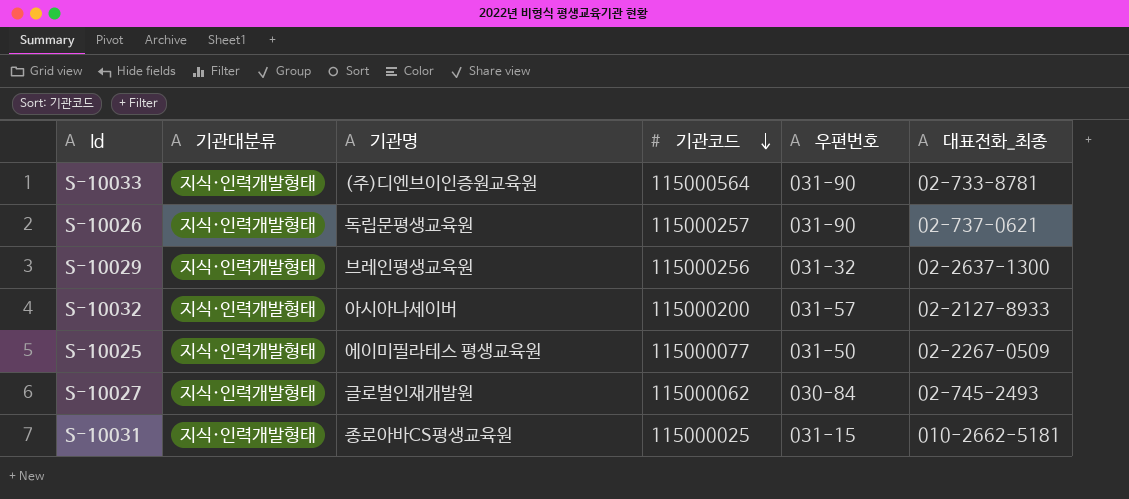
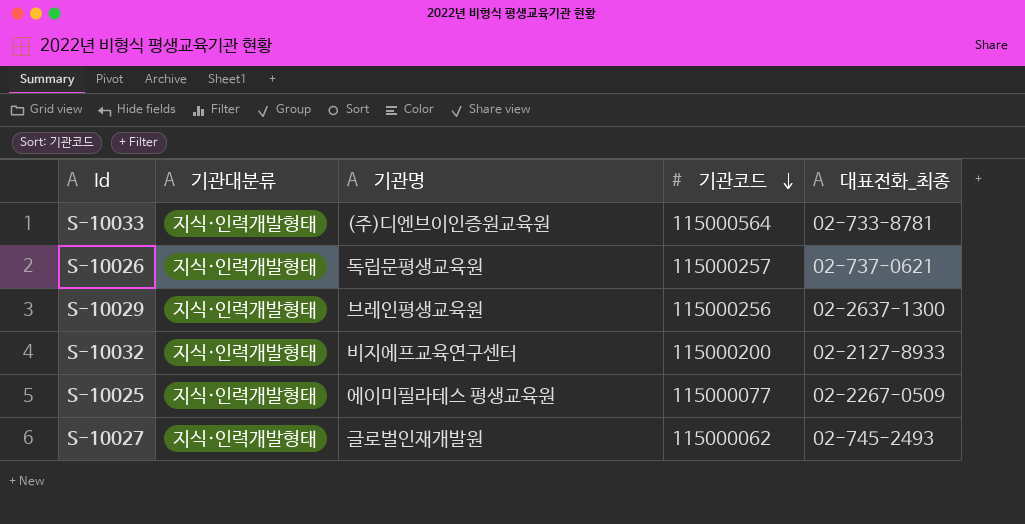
column 우편번호 | position: 5 -> none
row S-10031: 지식·인력개발형태 | 종로아바CS평생교육원 | 115000025 | 031-15 | 010-2662-5181 -> none
S-10032 | 기관명: 아시아나세이버 -> 비지에프교육연구센터

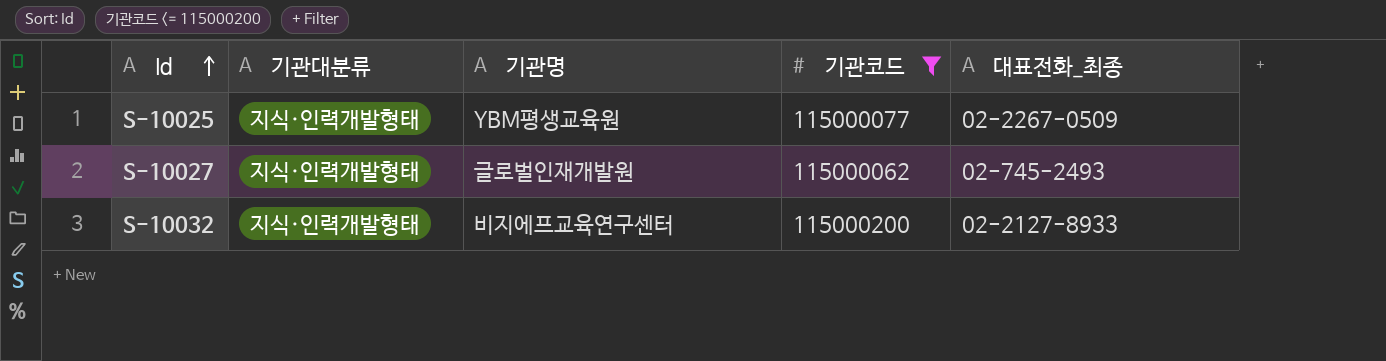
filter: none -> 기관코드 <= 115000200
row order: 기관코드 descending -> Id ascending
S-10025 | 기관명: 에이미필라테스 평생교육원 -> YBM평생교육원

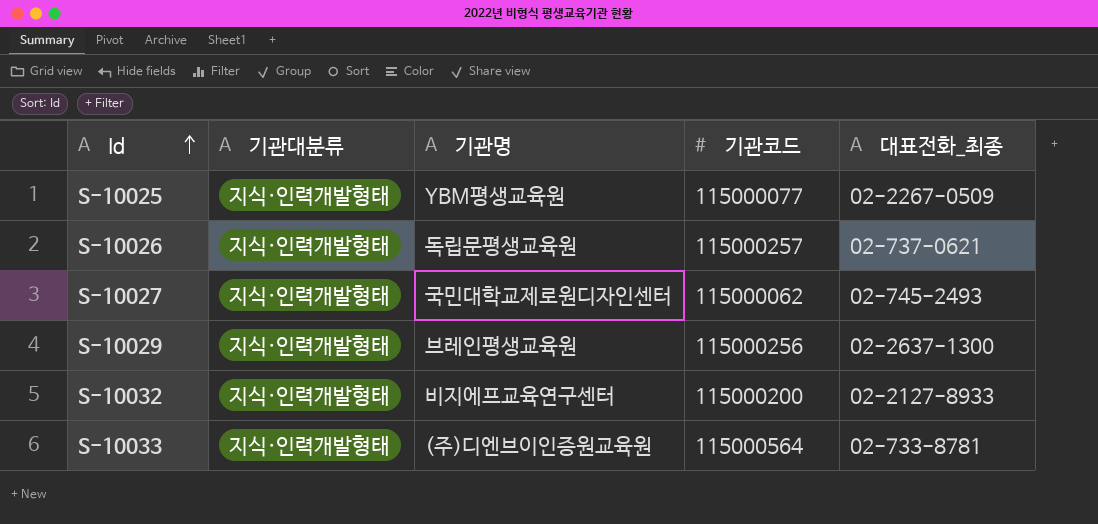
filter: 기관코드 <= 115000200 -> none
S-10027 | 기관명: 글로벌인재개발원 -> 국민대학교제로원디자인센터

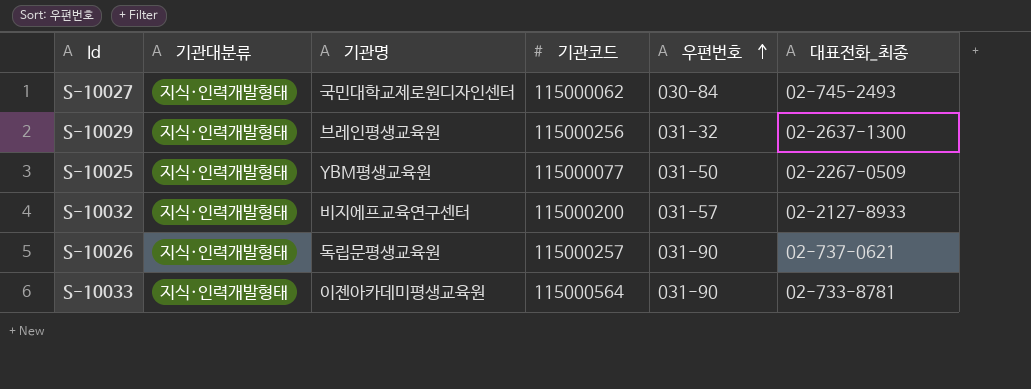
row order: Id ascending -> 우편번호 ascending
column 우편번호 | position: none -> 5
S-10033 | 기관명: (주)디엔브이인증원교육원 -> 이젠아카데미평생교육원

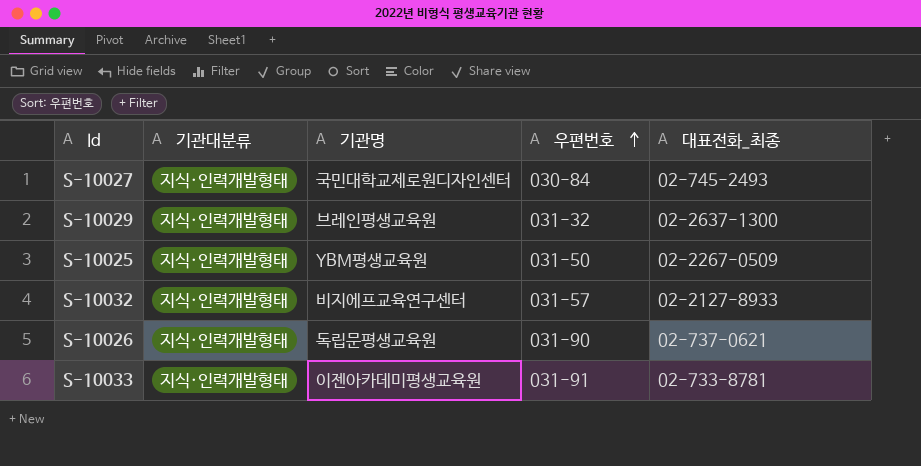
column 기관코드 | position: 4 -> none
S-10033 | 우편번호: 031-90 -> 031-91

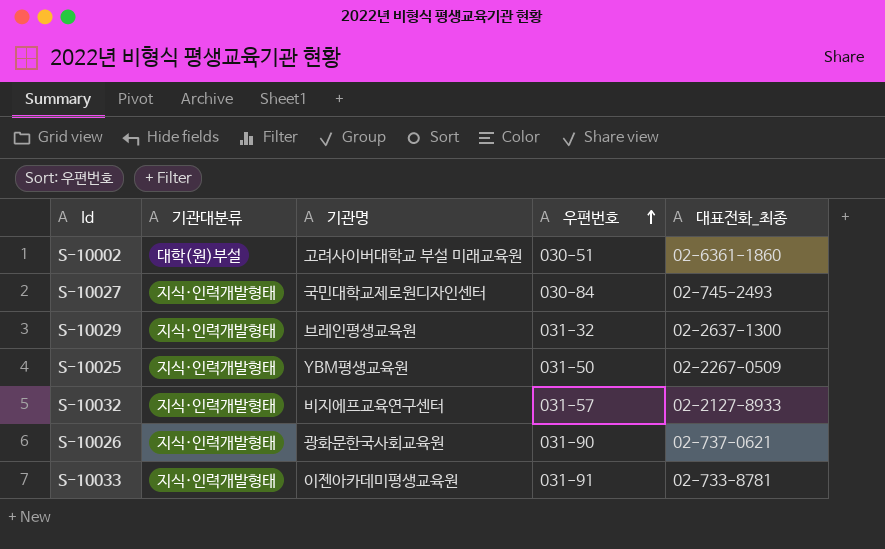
row S-10002: none -> 대학(원)부설 | 고려사이버대학교 부설 미래교육원 | 030-51 | 02-6361-1860
S-10026 | 기관명: 독립문평생교육원 -> 광화문한국사회교육원

